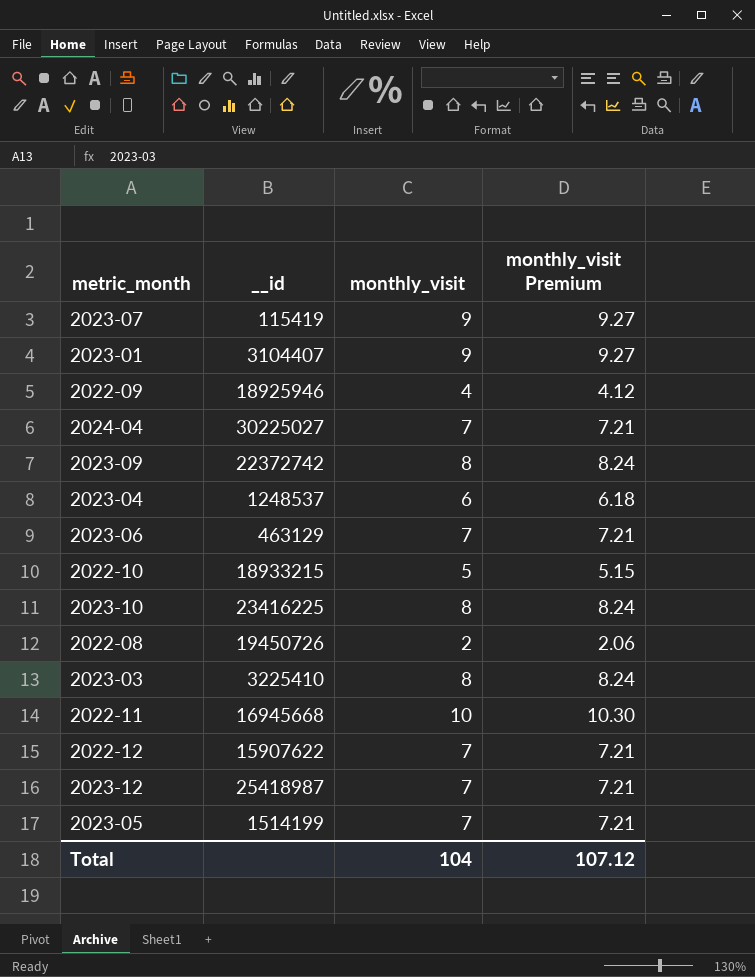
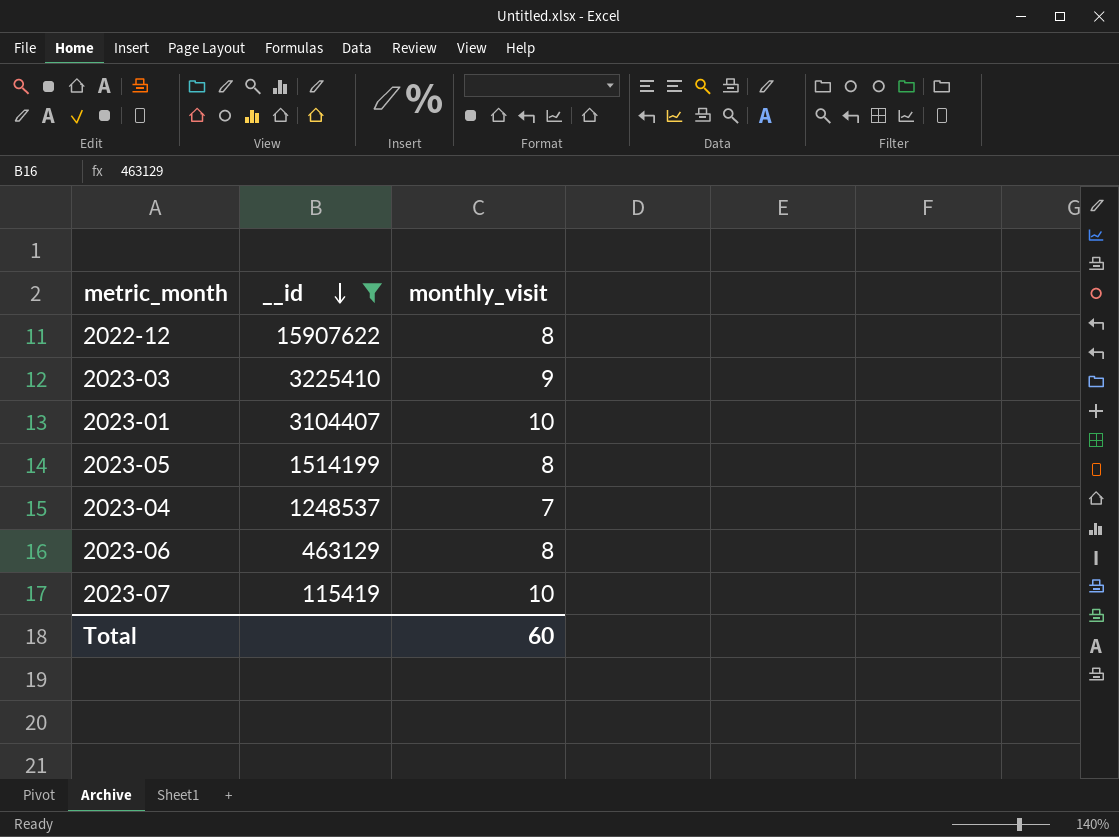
filter: none -> __id <= 15907622
row order: none -> __id descending
column monthly_visit Premium | formula: [monthly_visit] * 1.03 -> none
2022-12 | monthly_visit: 7 -> 8
2023-03 | monthly_visit: 8 -> 9
2023-01 | monthly_visit: 9 -> 10
2023-05 | monthly_visit: 7 -> 8
2023-04 | monthly_visit: 6 -> 7
2023-06 | monthly_visit: 7 -> 8
2023-07 | monthly_visit: 9 -> 10
Total | monthly_visit: 104 -> 60

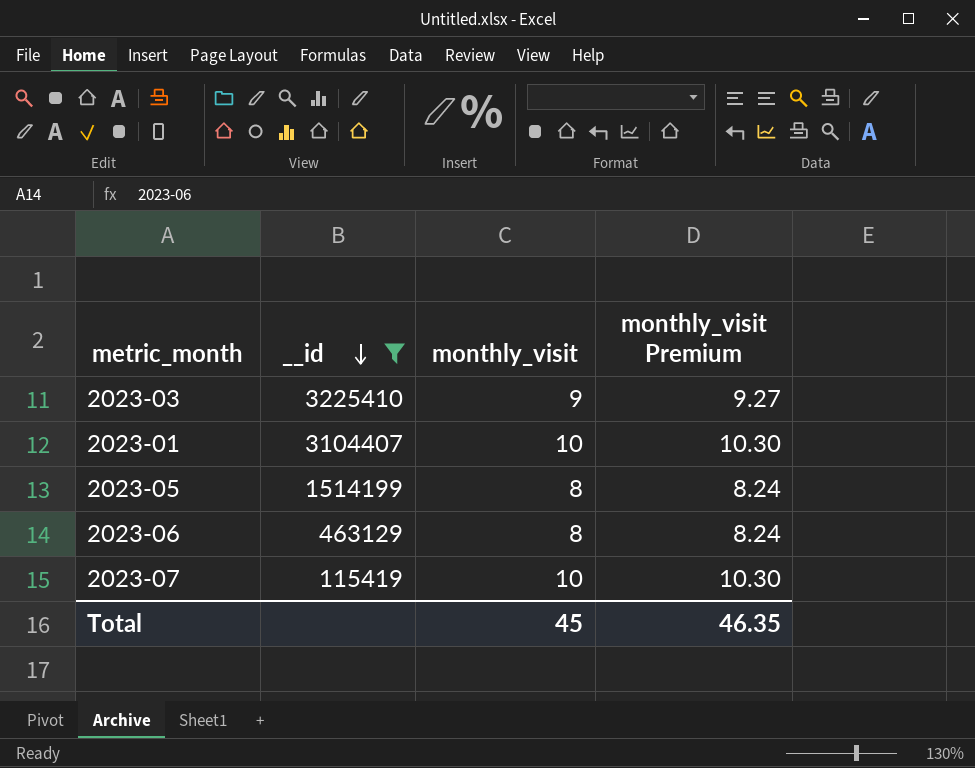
column monthly_visit Premium | formula: none -> [monthly_visit] * 1.03
row 2022-12: 15907622 | 8 -> none
row 2023-04: 1248537 | 7 -> none
Total | monthly_visit: 60 -> 45

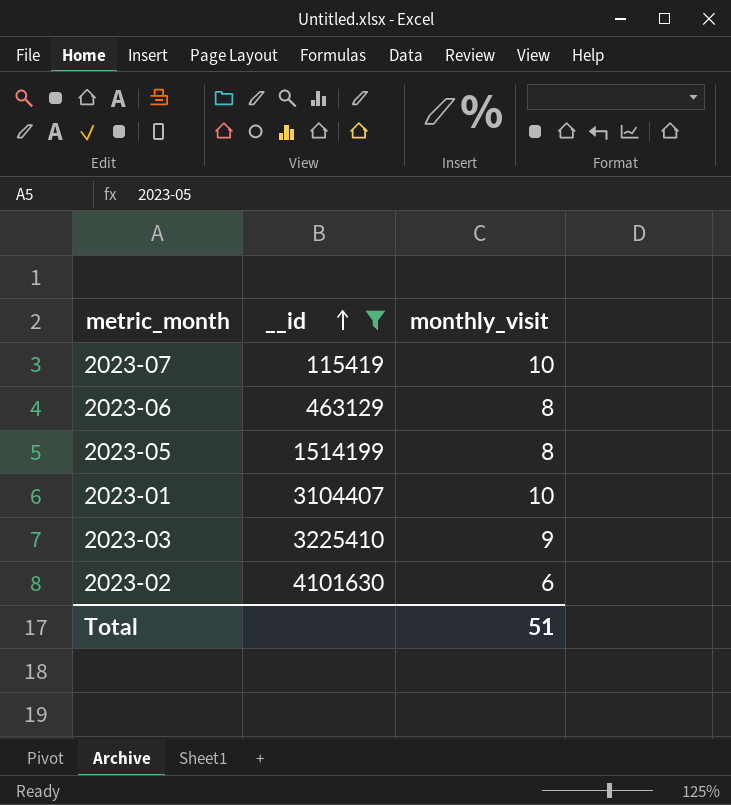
row order: __id descending -> __id ascending
column monthly_visit Premium | formula: [monthly_visit] * 1.03 -> none
row 2023-02: none -> 4101630 | 6
Total | monthly_visit: 45 -> 51

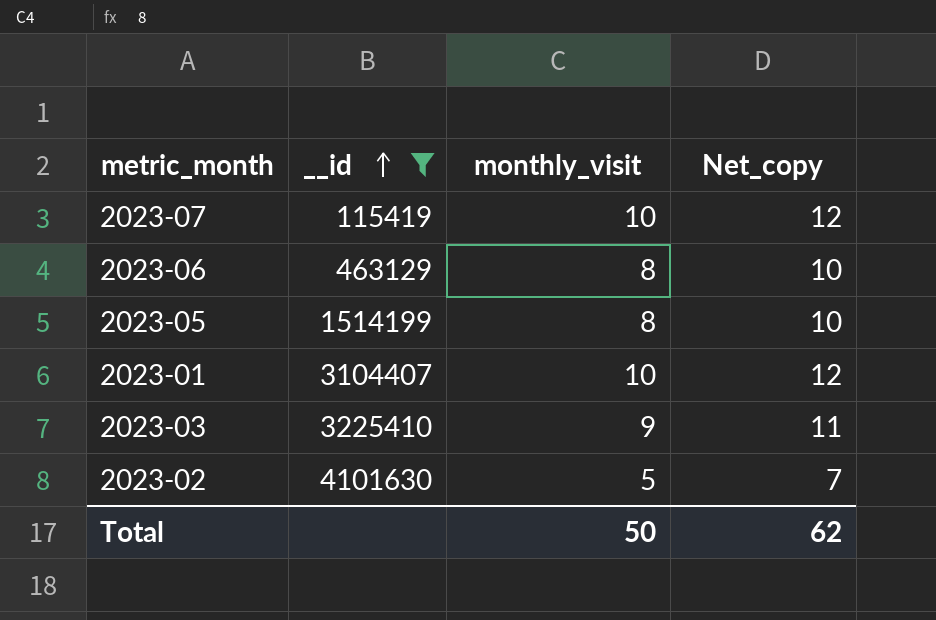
column Net_copy | formula: none -> [monthly_visit] + 2
2023-02 | monthly_visit: 6 -> 5
Total | monthly_visit: 51 -> 50

